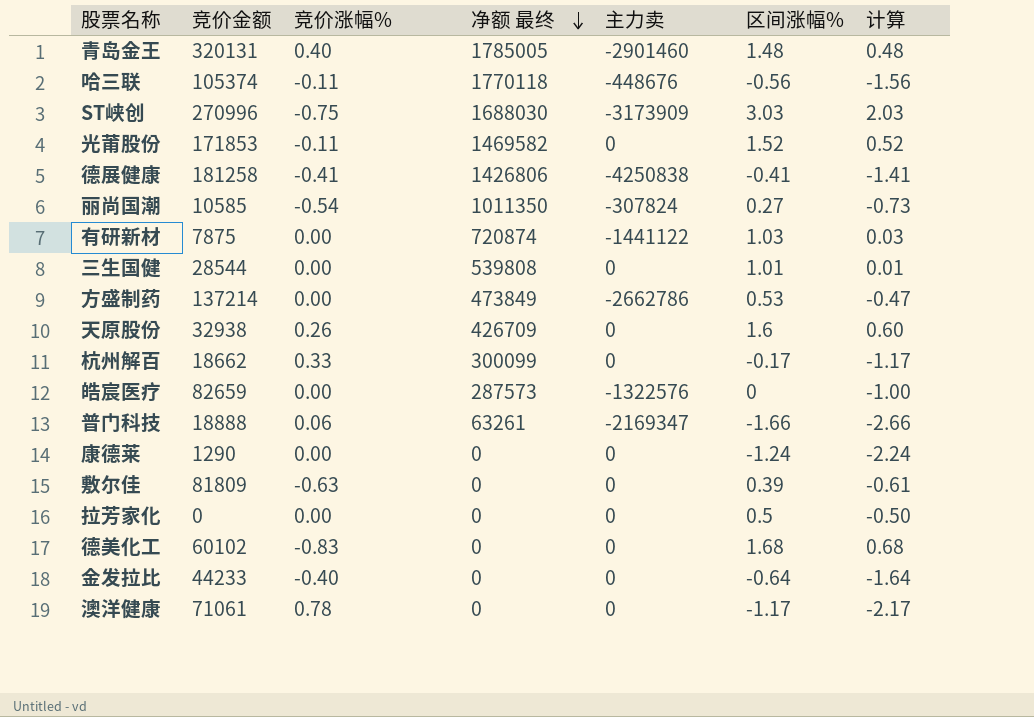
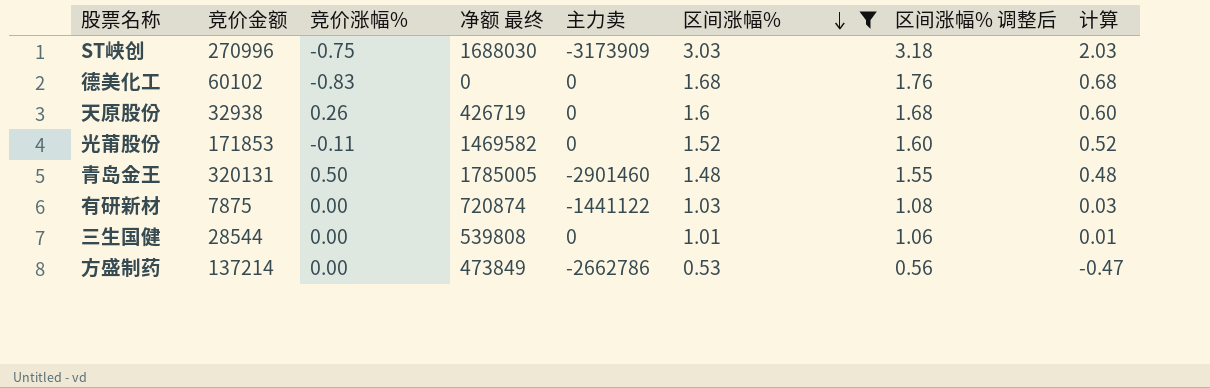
filter: none -> 区间涨幅% >= 0.53
row order: 净额 最终 descending -> 区间涨幅% descending
column 区间涨幅% 调整后 | formula: none -> [区间涨幅%] * 1.05
天原股份 | 净额 最终: 426709 -> 426719
青岛金王 | 竞价涨幅%: 0.40 -> 0.50

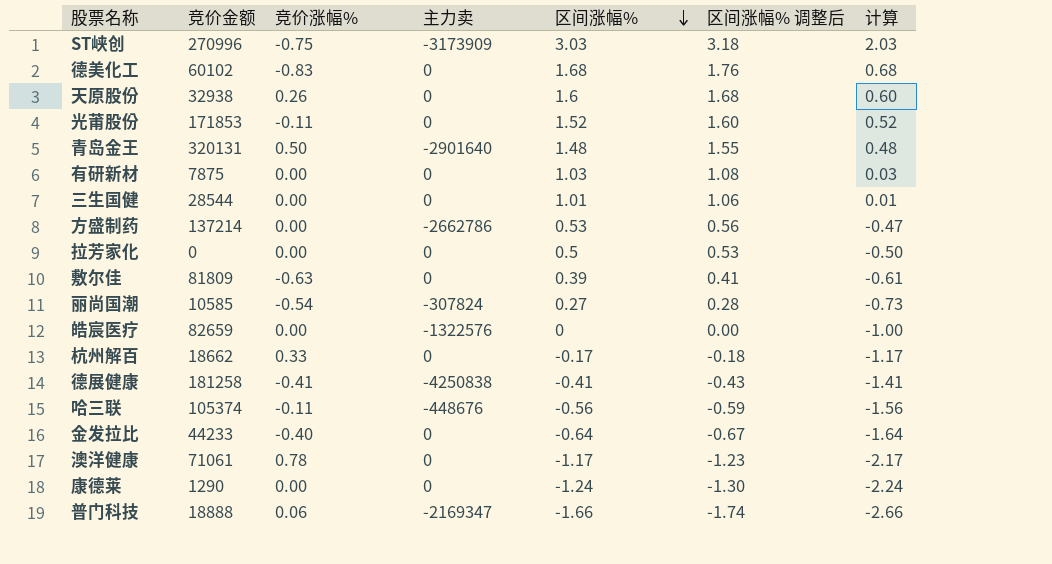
filter: 区间涨幅% >= 0.53 -> none
column 净额 最终 | position: 4 -> none
青岛金王 | 主力卖: -2901460 -> -2901640
有研新材 | 主力卖: -1441122 -> 0

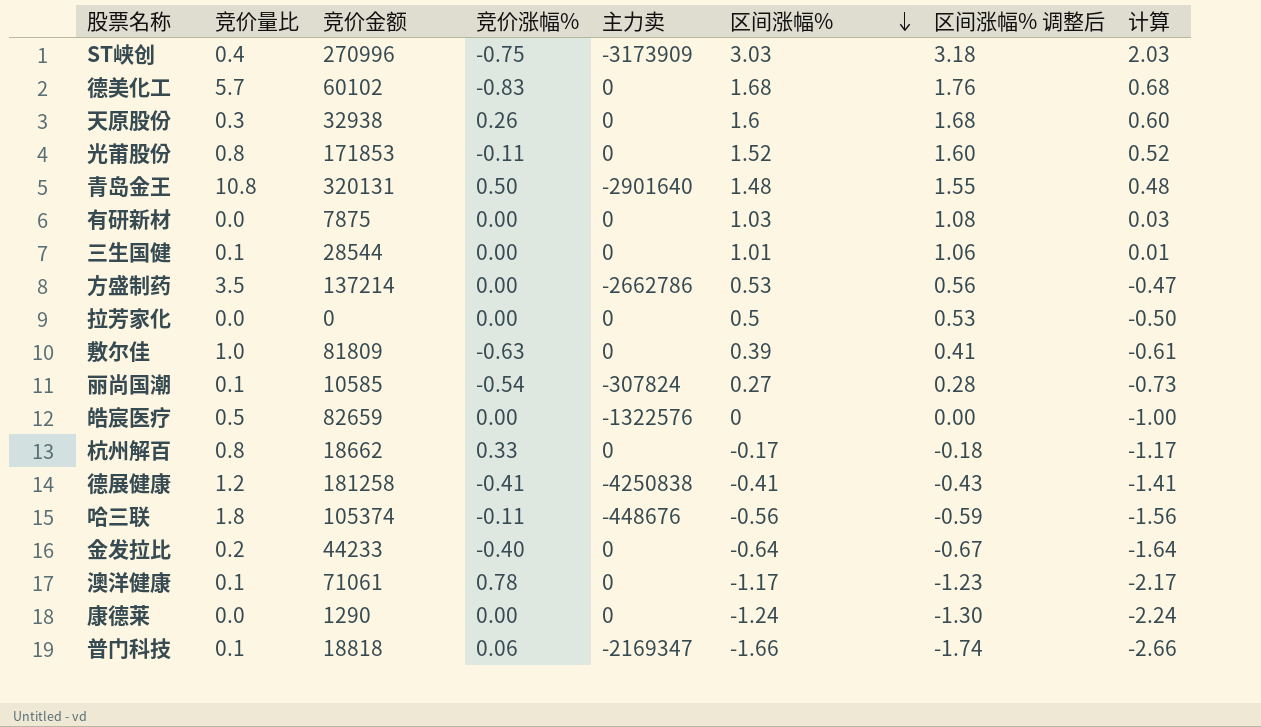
column 竞价量比 | position: none -> 2
普门科技 | 竞价金额: 18888 -> 18818

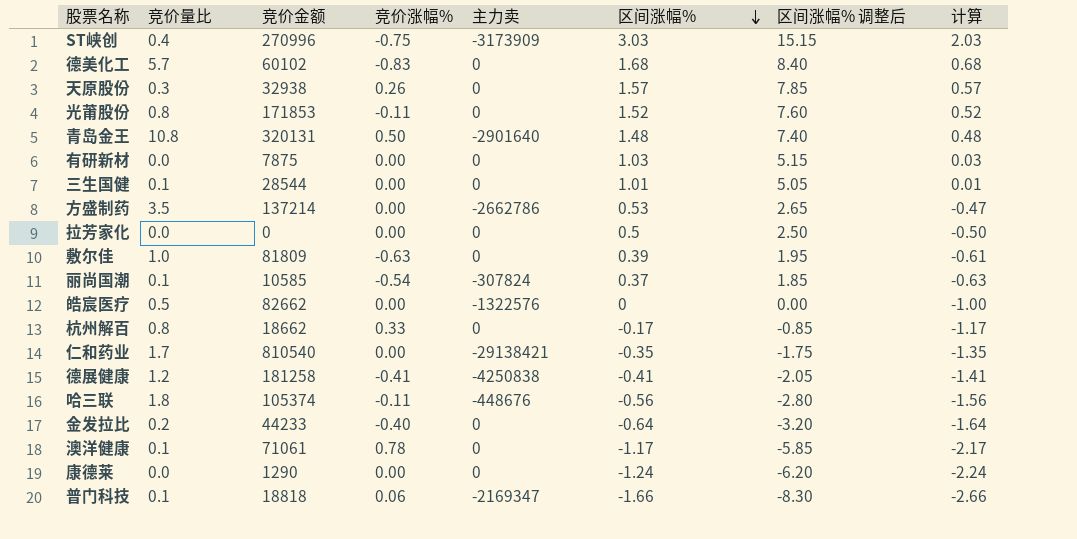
column 区间涨幅% 调整后 | formula: [区间涨幅%] * 1.05 -> [区间涨幅%] * 5
天原股份 | 区间涨幅%: 1.6 -> 1.57
天原股份 | 计算: 0.60 -> 0.57
丽尚国潮 | 区间涨幅%: 0.27 -> 0.37
丽尚国潮 | 计算: -0.73 -> -0.63
皓宸医疗 | 竞价金额: 82659 -> 82662
row 仁和药业: none -> 1.7 | 810540 | 0.00 | -29138421 | -0.35 | -1.75 | -1.35

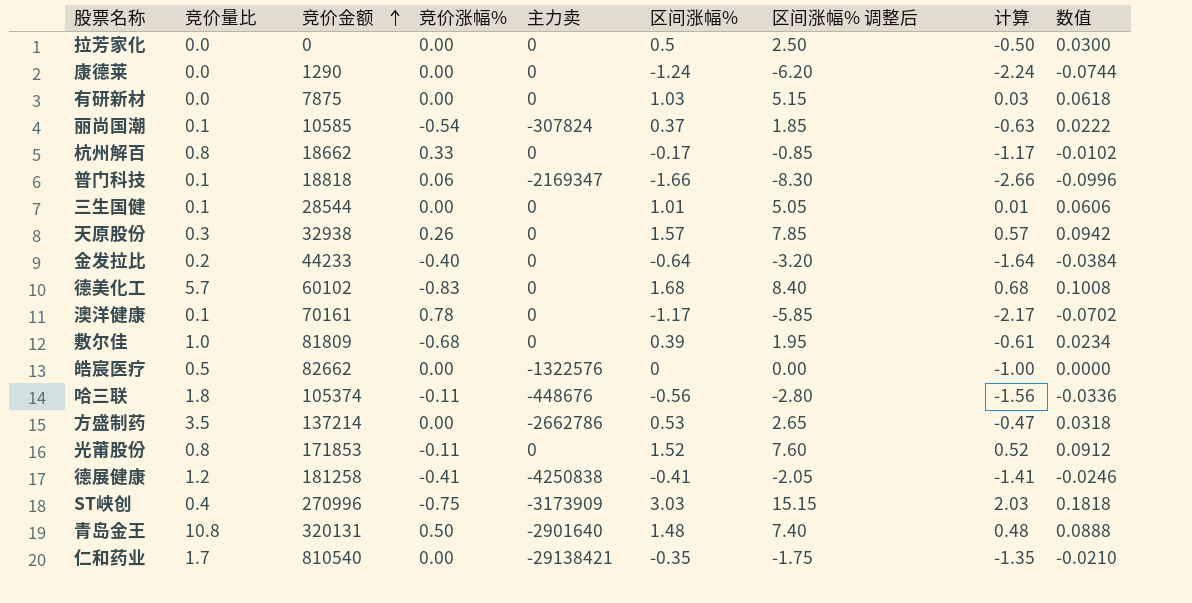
row order: 区间涨幅% descending -> 竞价金额 ascending
column 数值 | formula: none -> [区间涨幅%] * 0.06
澳洋健康 | 竞价金额: 71061 -> 70161
敷尔佳 | 竞价涨幅%: -0.63 -> -0.68

